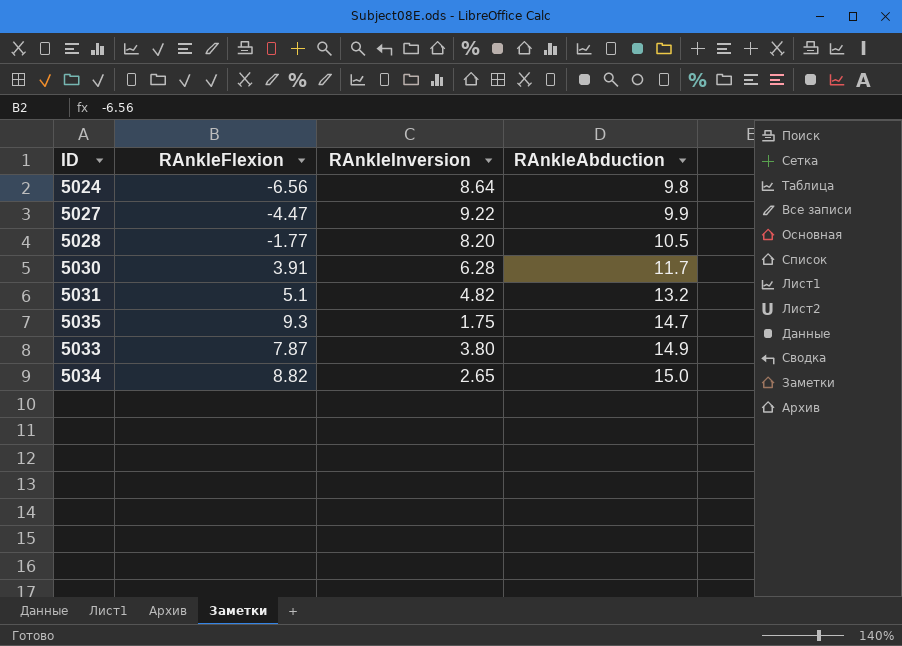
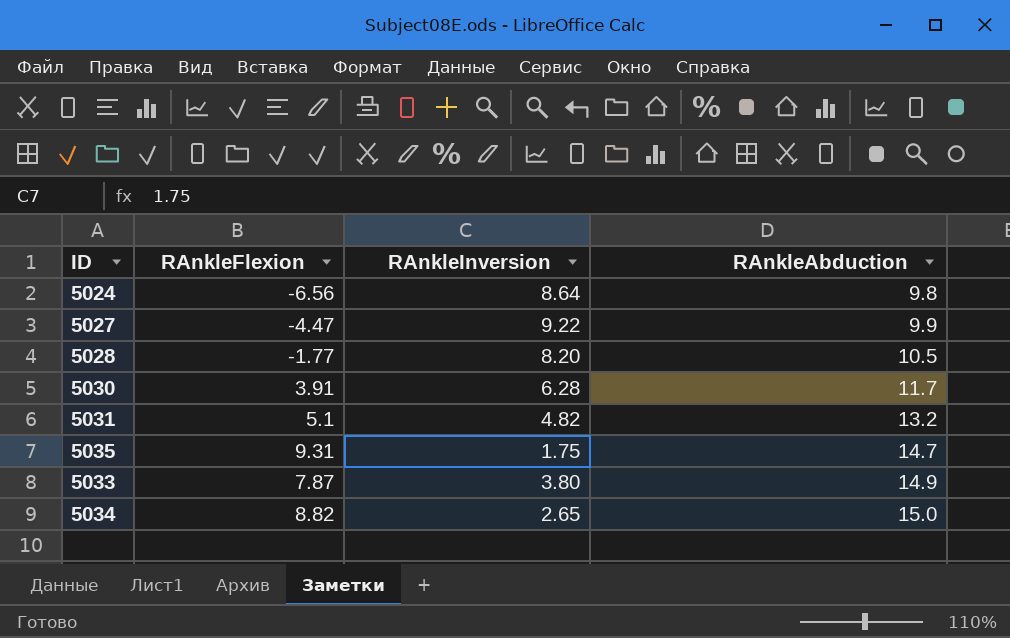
5035 | RAnkleFlexion: 9.3 -> 9.31

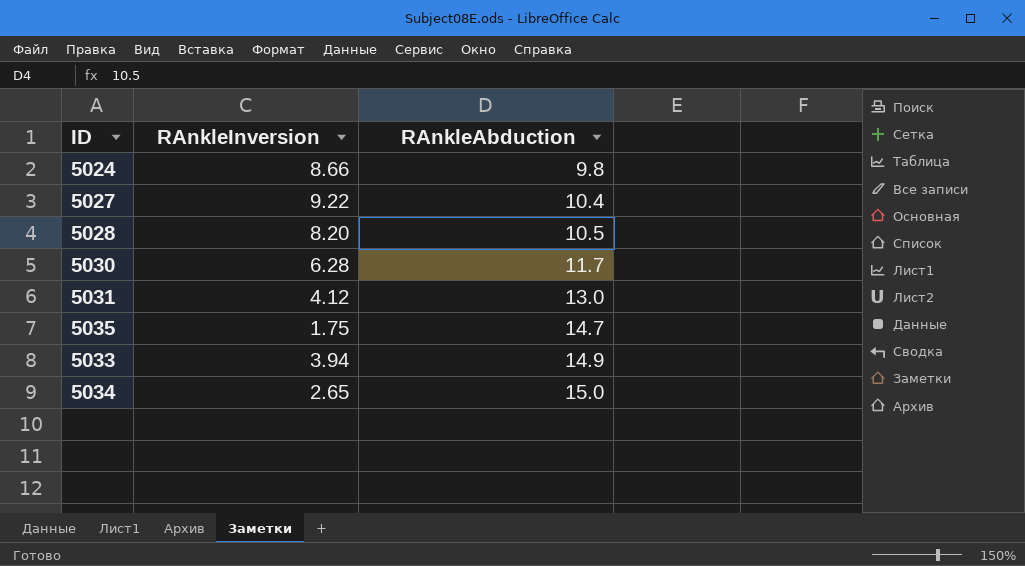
column RAnkleFlexion | position: 2 -> none
5024 | RAnkleInversion: 8.64 -> 8.66
5027 | RAnkleAbduction: 9.9 -> 10.4
5031 | RAnkleInversion: 4.82 -> 4.12
5031 | RAnkleAbduction: 13.2 -> 13.0
5033 | RAnkleInversion: 3.80 -> 3.94

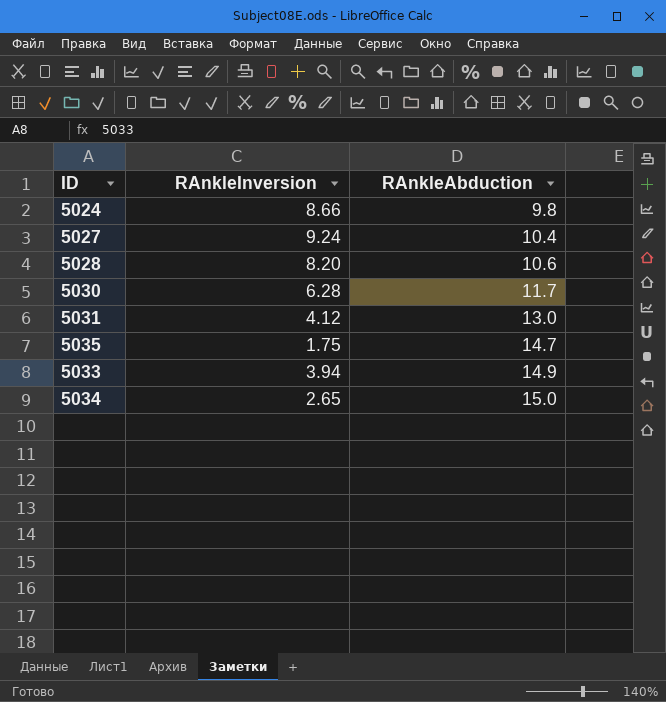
5027 | RAnkleInversion: 9.22 -> 9.24
5028 | RAnkleAbduction: 10.5 -> 10.6

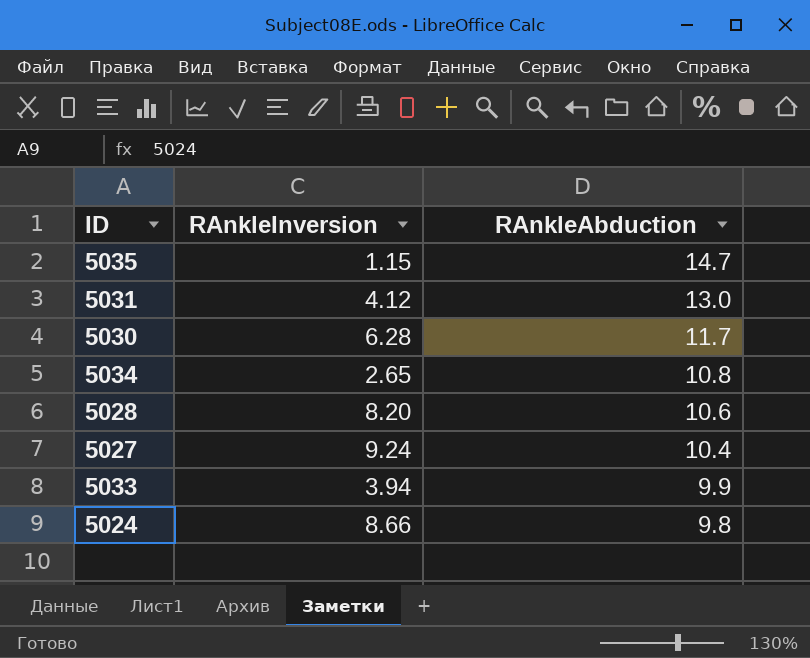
row order: RAnkleAbduction ascending -> RAnkleAbduction descending
5035 | RAnkleInversion: 1.75 -> 1.15
5034 | RAnkleAbduction: 15.0 -> 10.8
5033 | RAnkleAbduction: 14.9 -> 9.9

